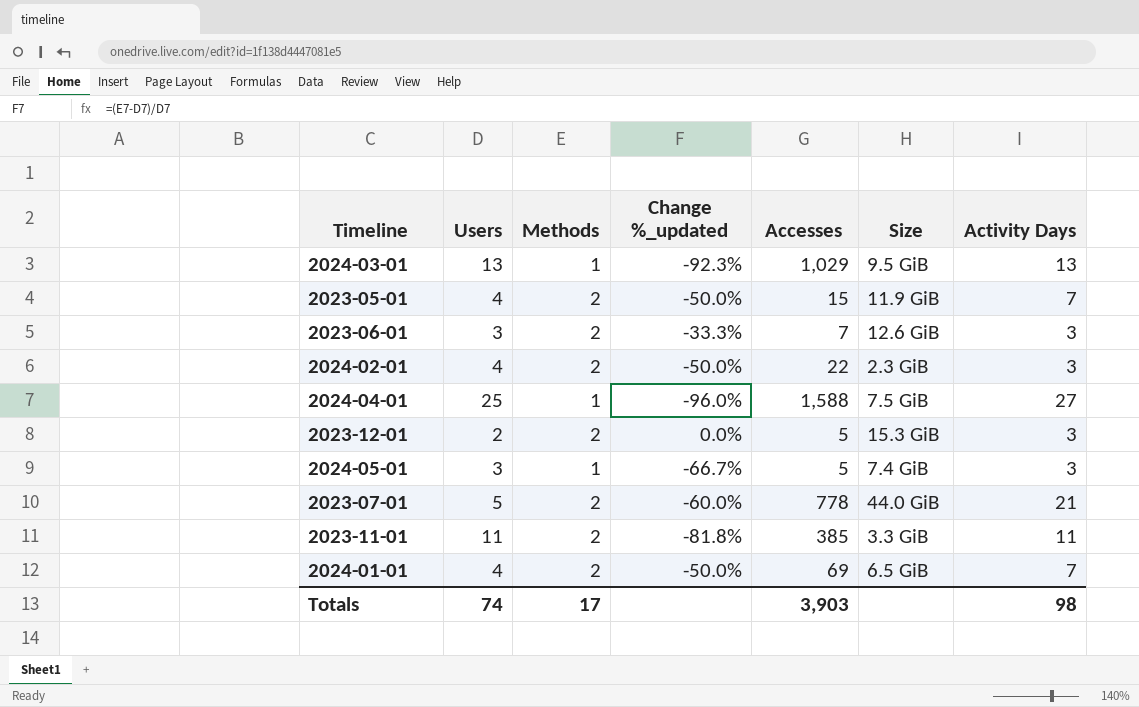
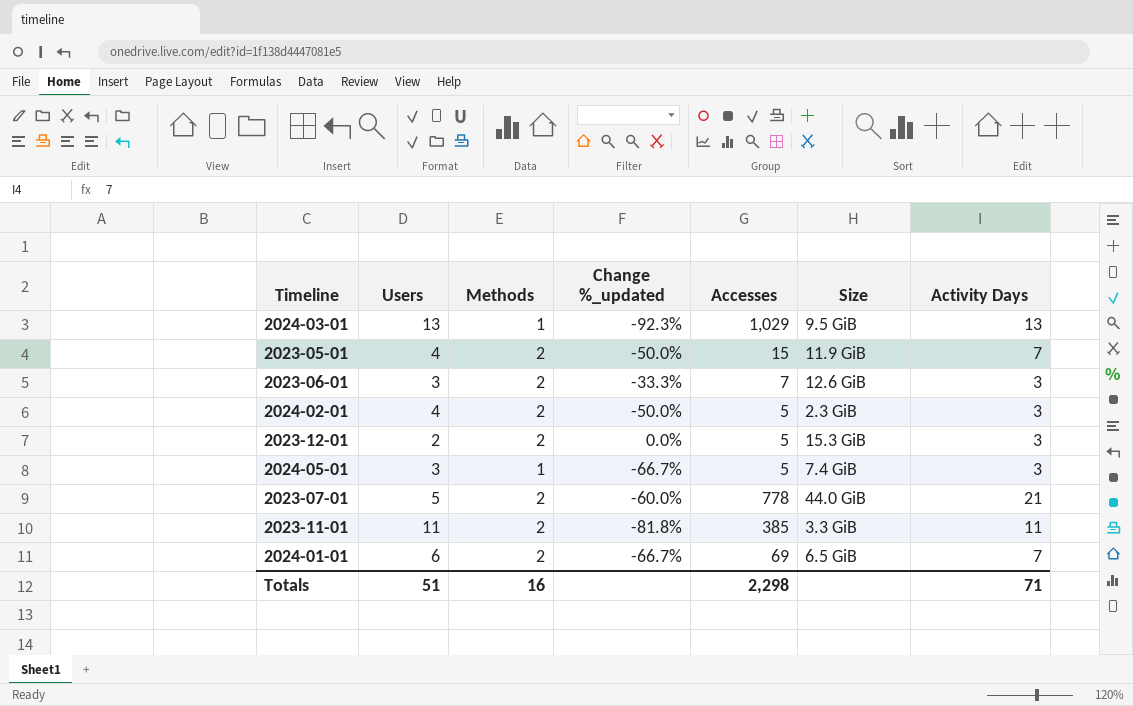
row 2024-04-01: 25 | 1 | -96.0% | 1,588 | 7.5 GiB | 27 -> none
2024-02-01 | Accesses: 22 -> 5
2024-01-01 | Users: 4 -> 6
2024-01-01 | Change %_updated: -50.0% -> -66.7%
Totals | Users: 74 -> 51
Totals | Methods: 17 -> 16
Totals | Accesses: 3,903 -> 2,298
Totals | Activity Days: 98 -> 71

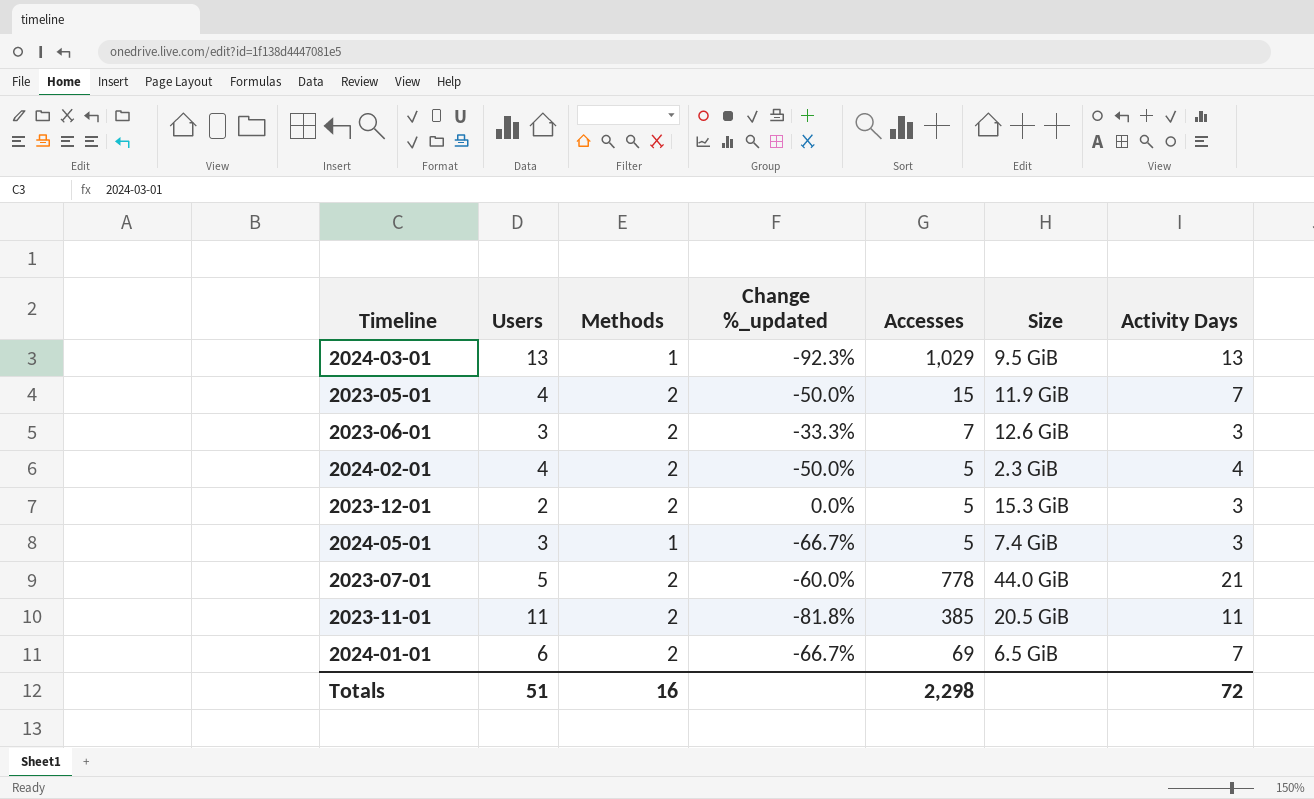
2024-02-01 | Activity Days: 3 -> 4
2023-11-01 | Size: 3.3 GiB -> 20.5 GiB
Totals | Activity Days: 71 -> 72

